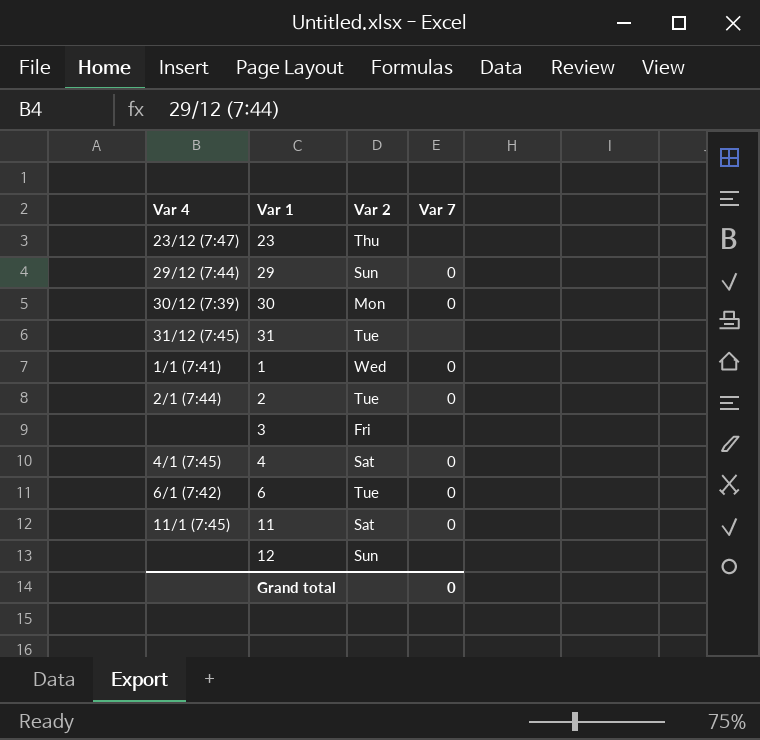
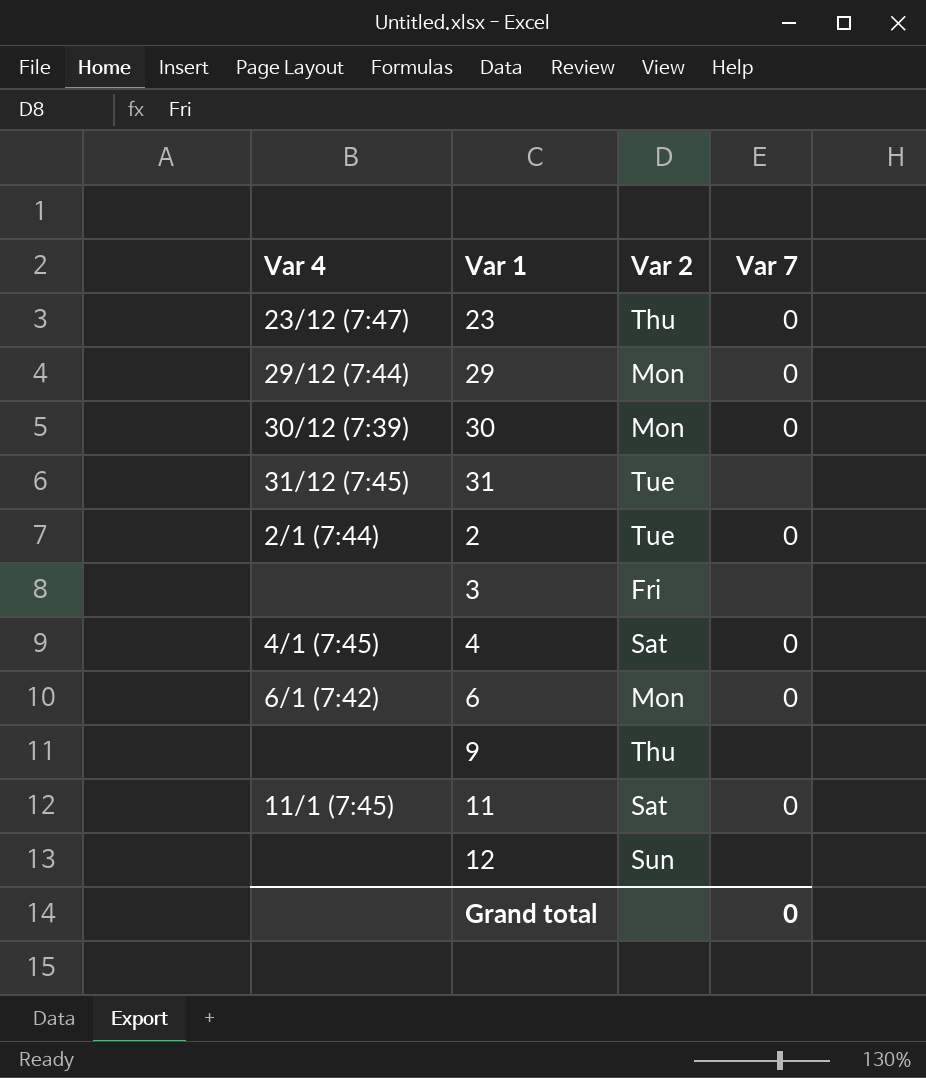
row 1: 1/1 (7:41) | Wed | 0 -> none
23 | Var 7: none -> 0
29 | Var 2: Sun -> Mon
6 | Var 2: Tue -> Mon
row 9: none -> none | Thu | none

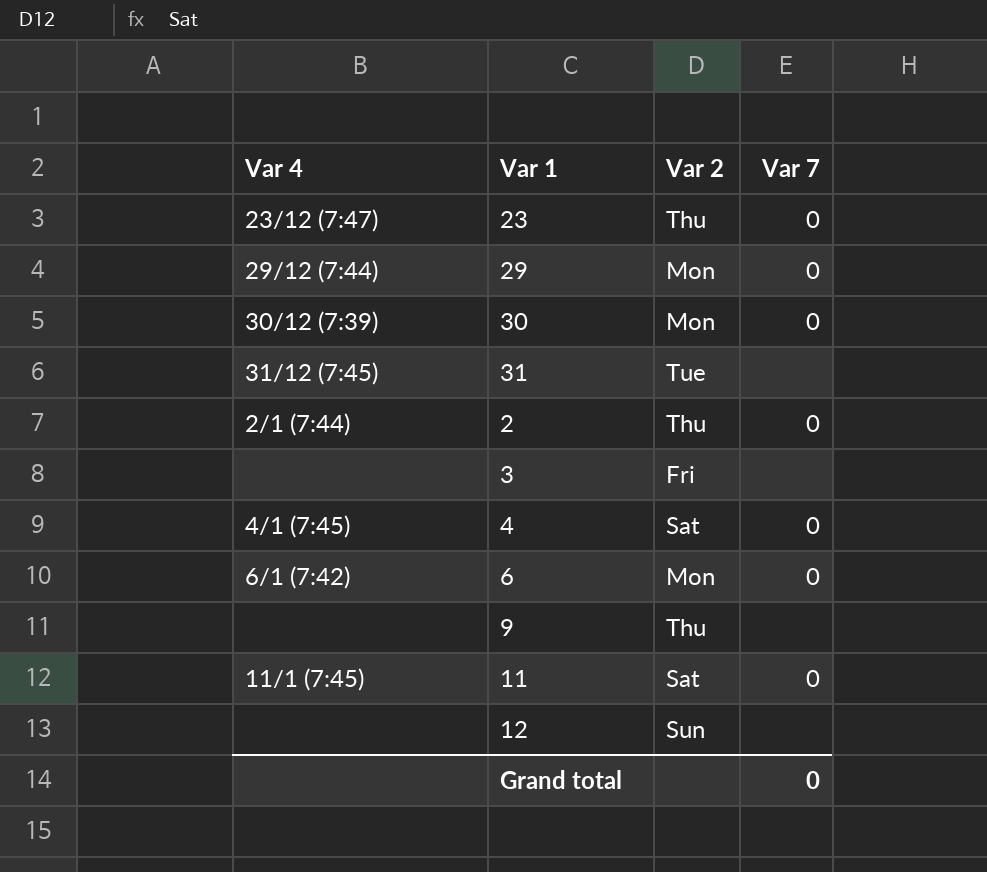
2 | Var 2: Tue -> Thu

